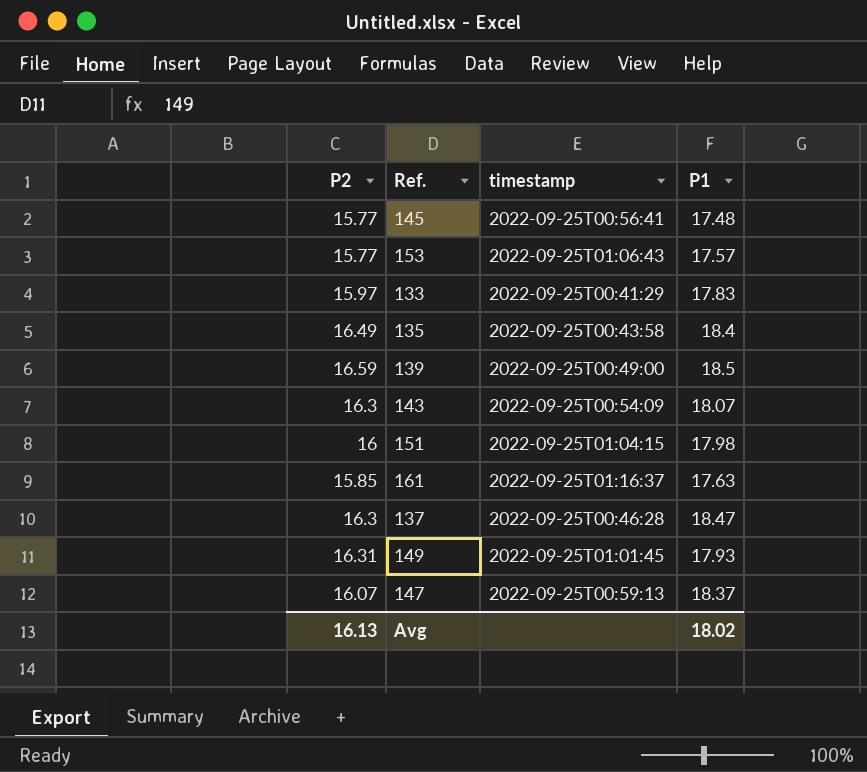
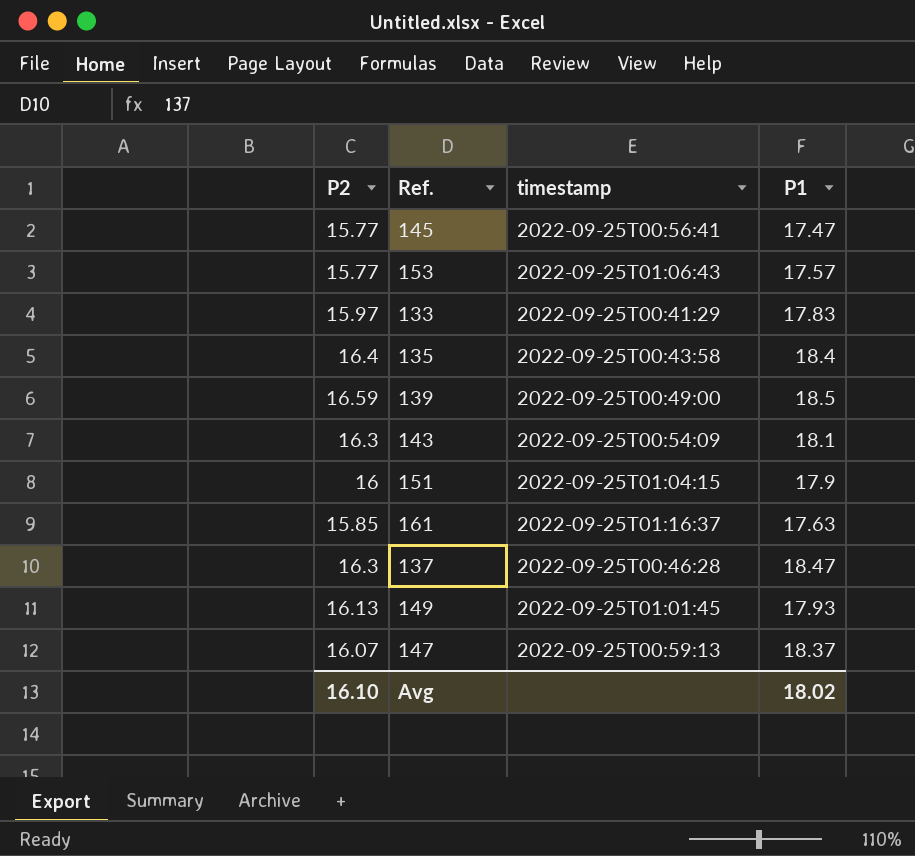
145 | P1: 17.48 -> 17.47
135 | P2: 16.49 -> 16.4
143 | P1: 18.07 -> 18.1
151 | P1: 17.98 -> 17.9
149 | P2: 16.31 -> 16.13
Avg | P2: 16.13 -> 16.10

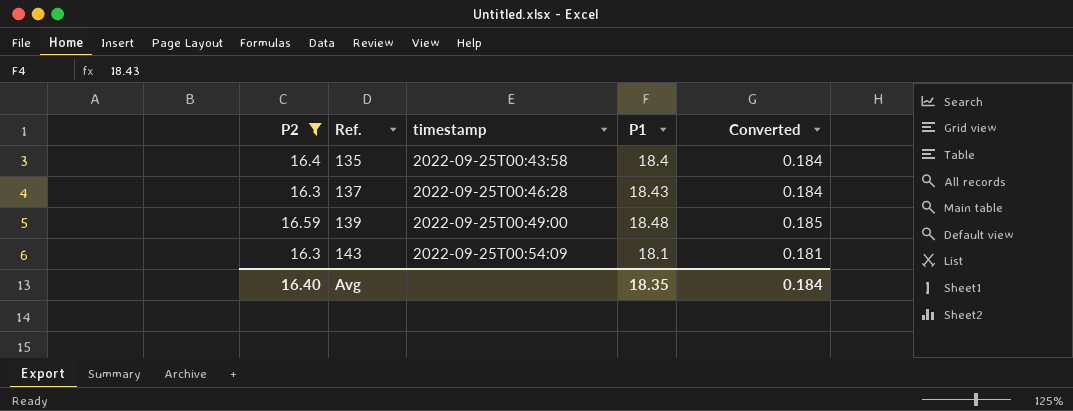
filter: none -> P2 >= 16.3
row order: none -> Ref. ascending
column Converted | formula: none -> [P1] * 0.01
137 | P1: 18.47 -> 18.43
139 | P1: 18.5 -> 18.48
Avg | P2: 16.10 -> 16.40
Avg | P1: 18.02 -> 18.35

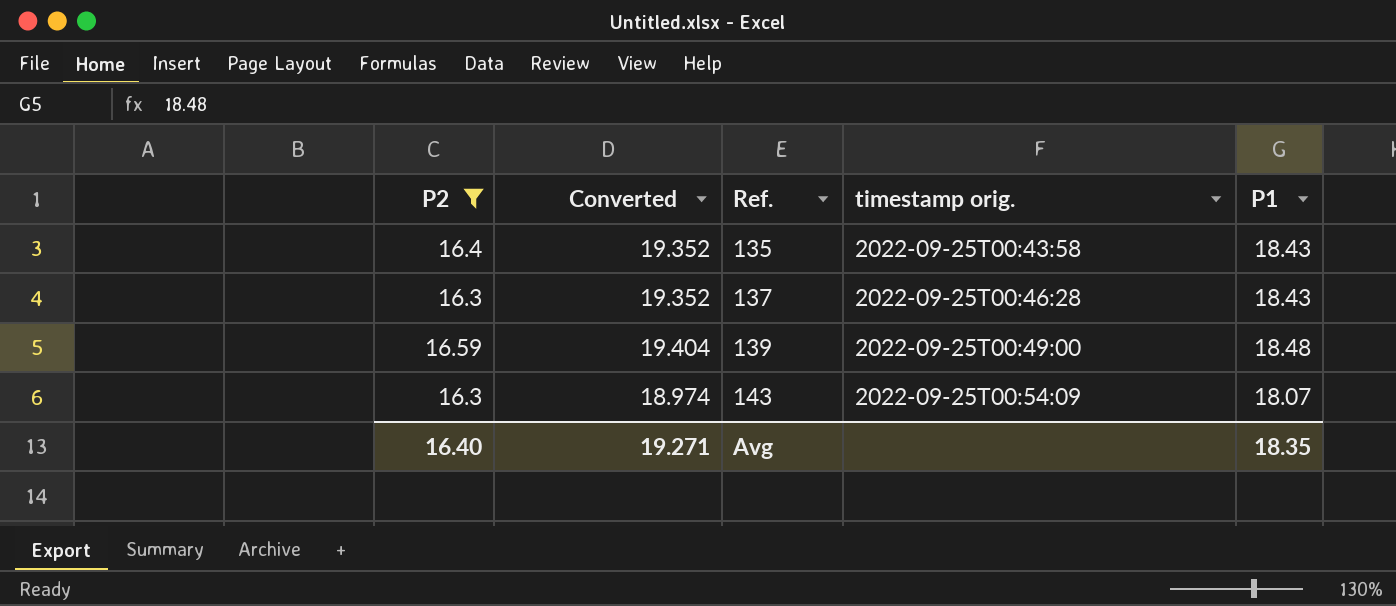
column Converted | formula: [P1] * 0.01 -> [P1] * 1.05
column Converted | position: 5 -> 2
column name: timestamp -> timestamp orig.
135 | P1: 18.4 -> 18.43
143 | P1: 18.1 -> 18.07
Avg | Converted: 0.184 -> 19.271

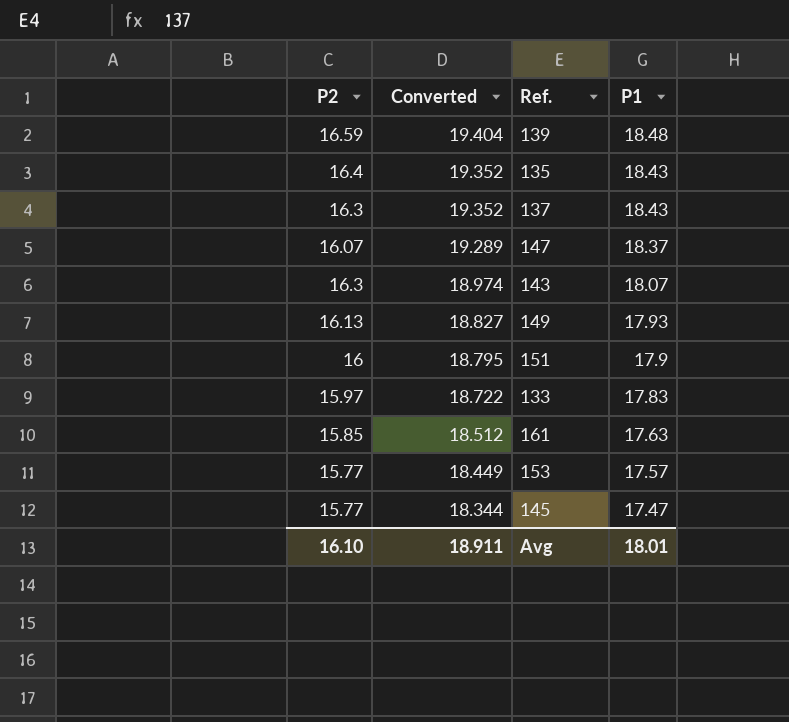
filter: P2 >= 16.3 -> none
row order: Ref. ascending -> Converted descending
column timestamp orig. | position: 4 -> none
Avg | P2: 16.40 -> 16.10
Avg | Converted: 19.271 -> 18.911
Avg | P1: 18.35 -> 18.01

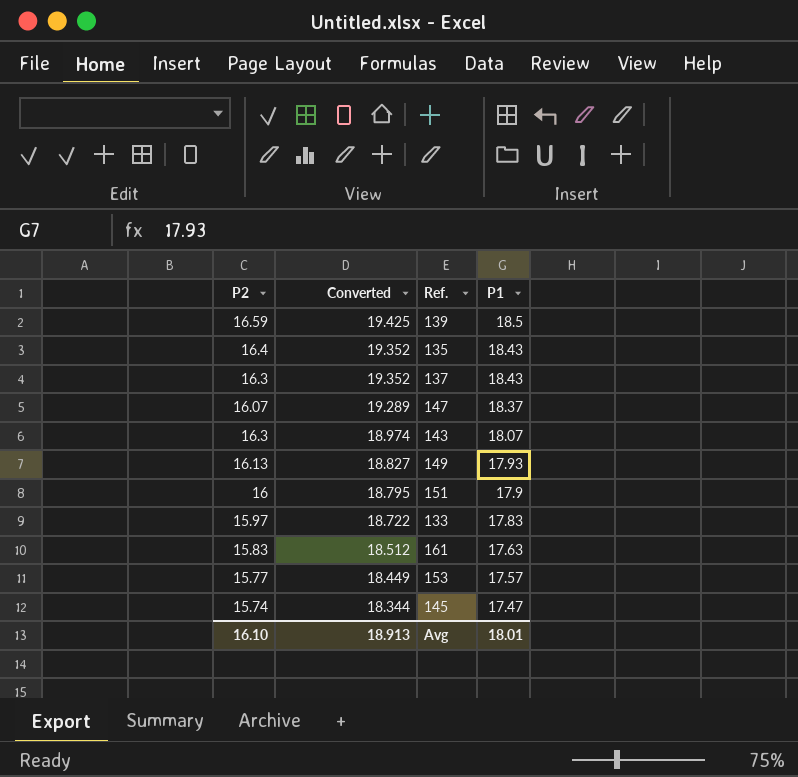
139 | Converted: 19.404 -> 19.425
139 | P1: 18.48 -> 18.5
161 | P2: 15.85 -> 15.83
145 | P2: 15.77 -> 15.74
Avg | Converted: 18.911 -> 18.913

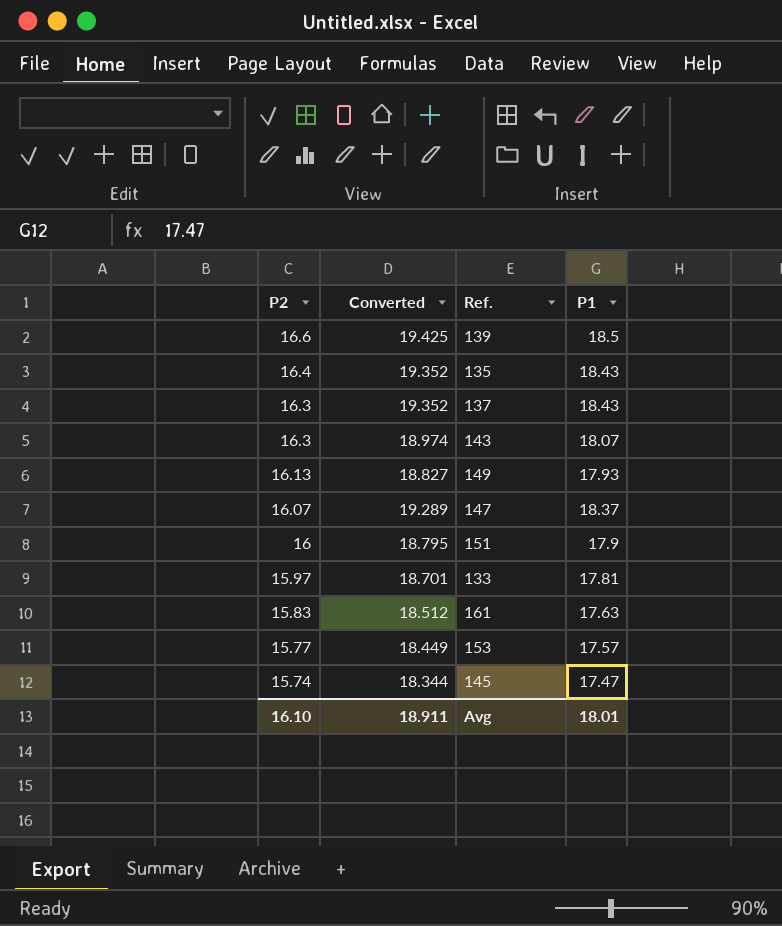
row order: Converted descending -> P2 descending
139 | P2: 16.59 -> 16.6
133 | Converted: 18.722 -> 18.701
133 | P1: 17.83 -> 17.81
Avg | Converted: 18.913 -> 18.911

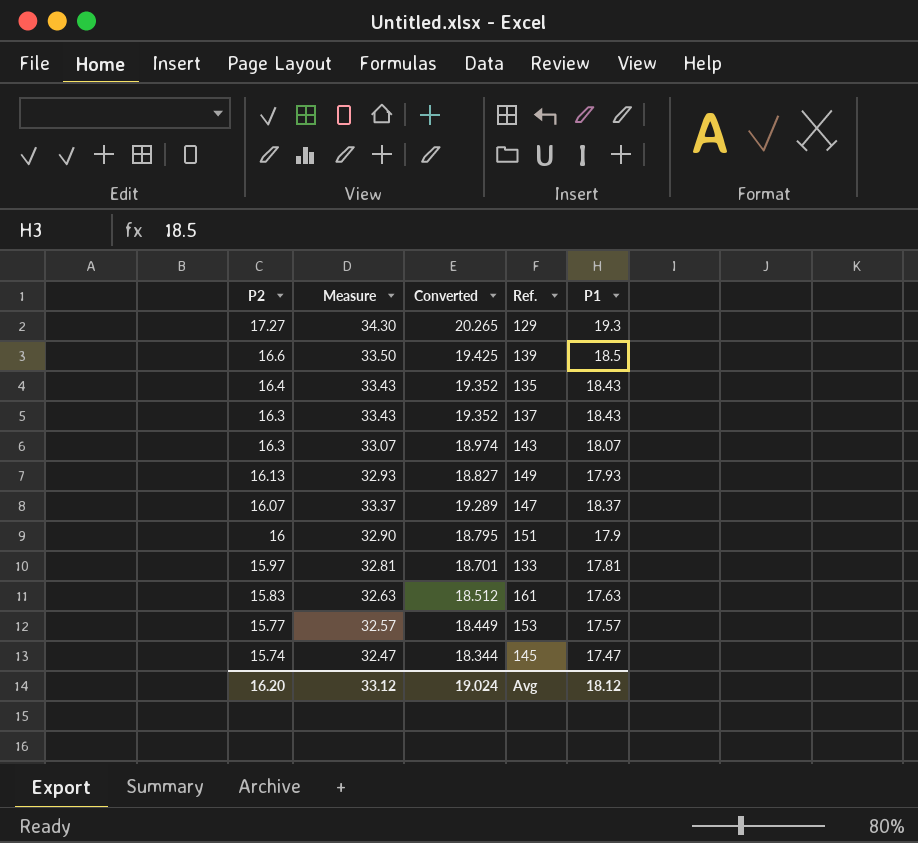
column Measure | formula: none -> [P1] + 15
row 129: none -> 17.27 | 34.30 | 20.265 | 19.3
Avg | P2: 16.10 -> 16.20
Avg | Converted: 18.911 -> 19.024
Avg | P1: 18.01 -> 18.12

